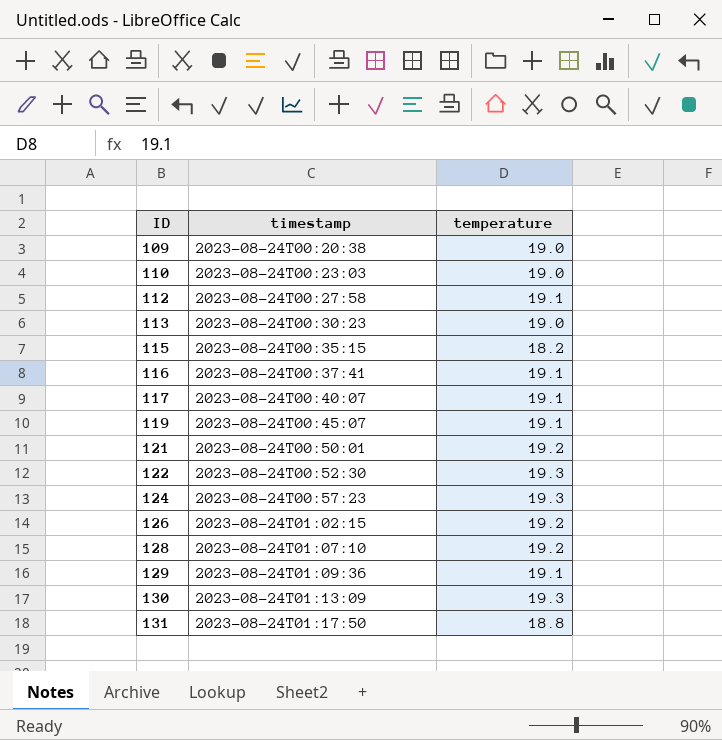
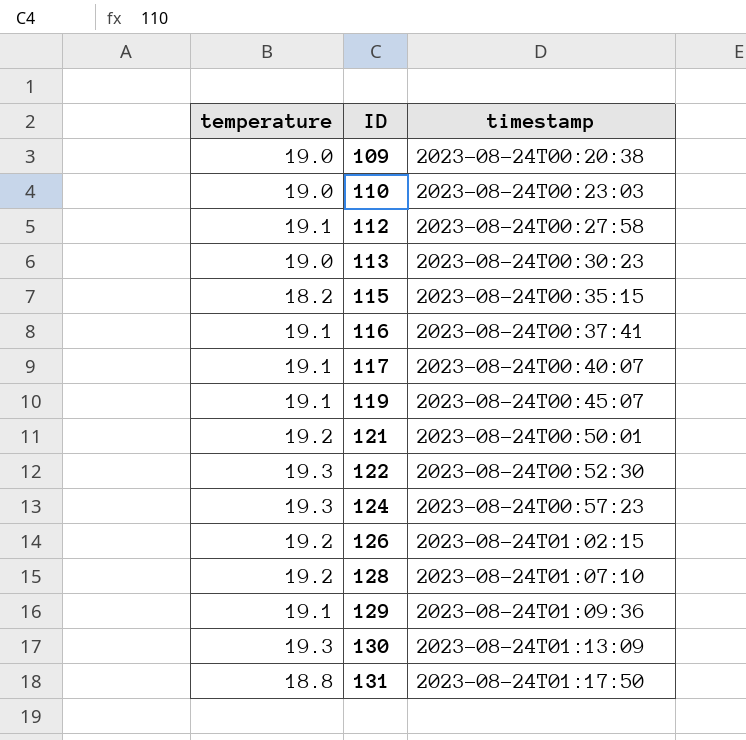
column temperature | position: 3 -> 1

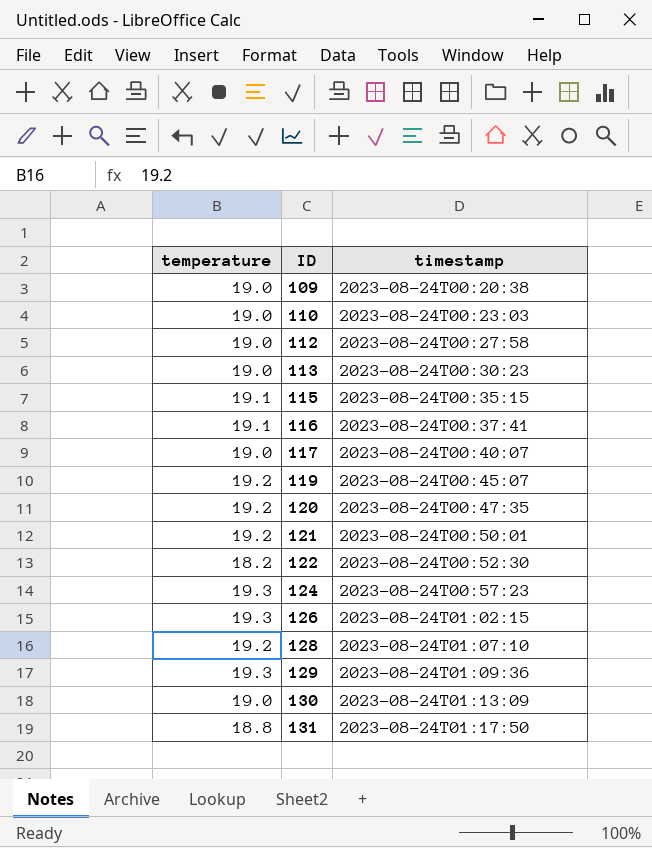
112 | temperature: 19.1 -> 19.0
115 | temperature: 18.2 -> 19.1
117 | temperature: 19.1 -> 19.0
119 | temperature: 19.1 -> 19.2
row 120: none -> 19.2 | 2023-08-24T00:47:35
122 | temperature: 19.3 -> 18.2
126 | temperature: 19.2 -> 19.3
129 | temperature: 19.1 -> 19.3
130 | temperature: 19.3 -> 19.0

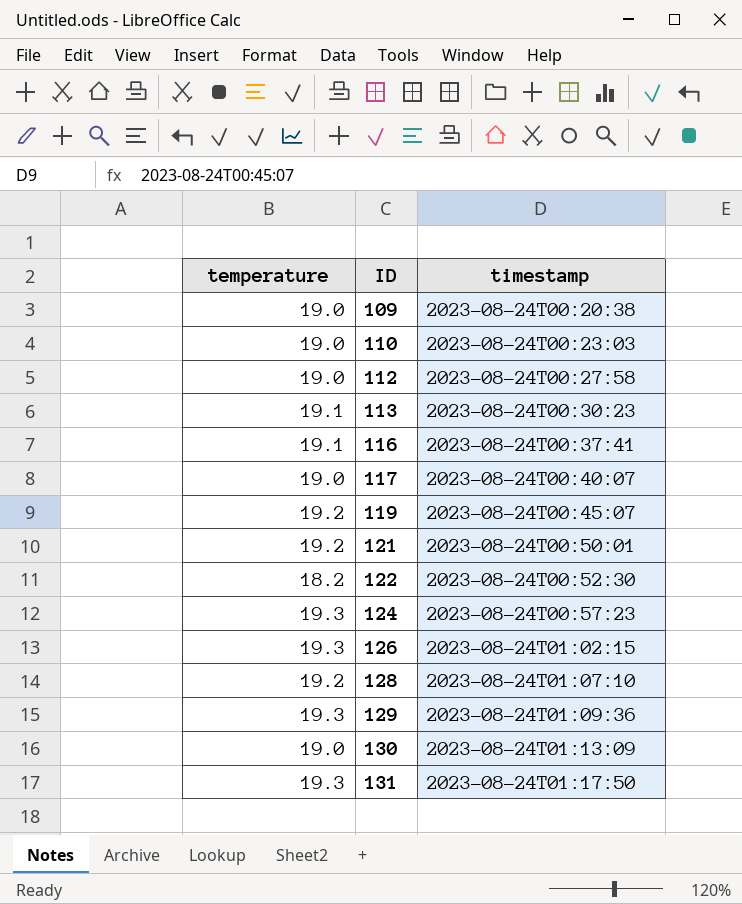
row 115: 19.1 | 2023-08-24T00:35:15 -> none
row 120: 19.2 | 2023-08-24T00:47:35 -> none
113 | temperature: 19.0 -> 19.1
131 | temperature: 18.8 -> 19.3

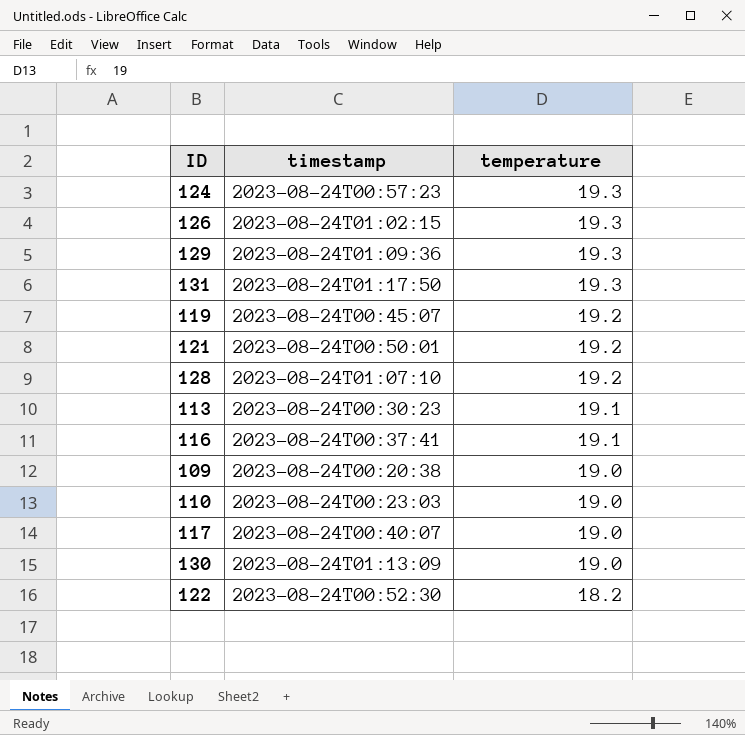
row order: ID ascending -> temperature descending
column temperature | position: 1 -> 3
row 112: 19.0 | 2023-08-24T00:27:58 -> none

